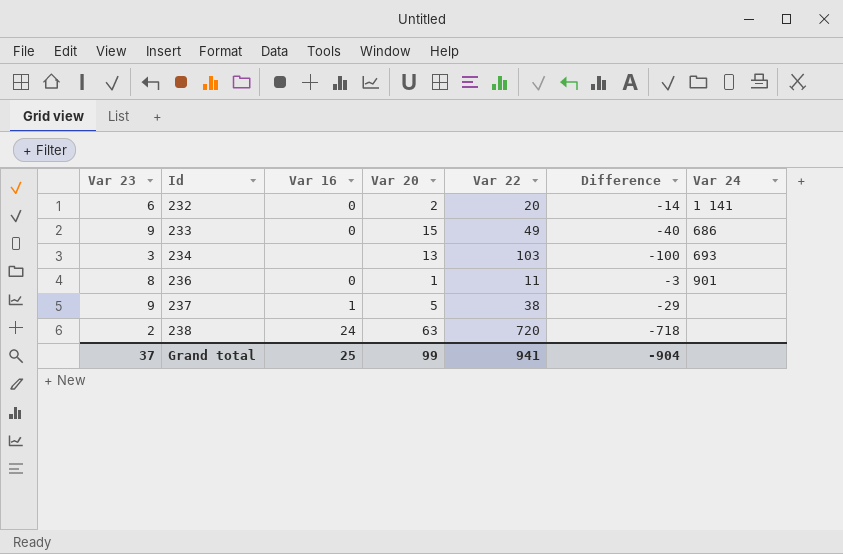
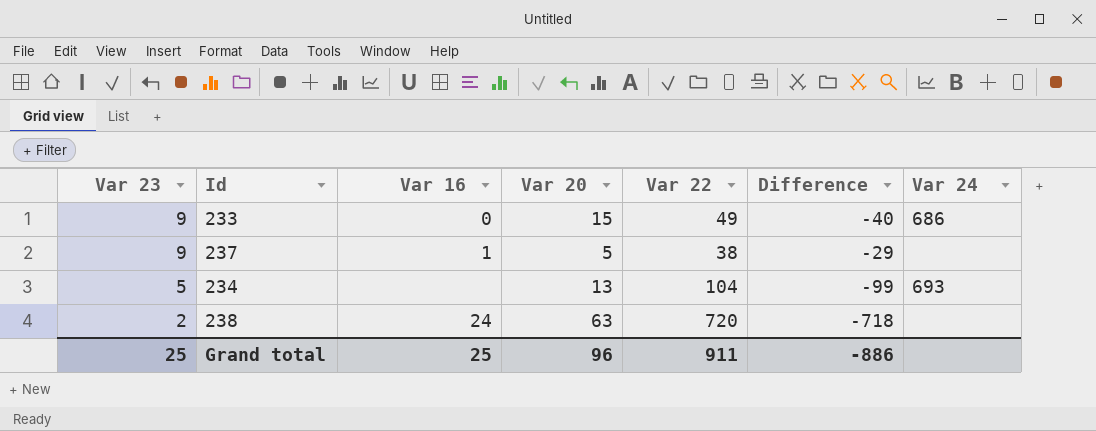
row order: Id ascending -> Var 23 descending
row 232: 6 | 0 | 2 | 20 | -14 | 1 141 -> none
row 236: 8 | 0 | 1 | 11 | -3 | 901 -> none
234 | Var 23: 3 -> 5
234 | Var 22: 103 -> 104
234 | Difference: -100 -> -99
Grand total | Var 23: 37 -> 25
Grand total | Var 20: 99 -> 96
Grand total | Var 22: 941 -> 911
Grand total | Difference: -904 -> -886

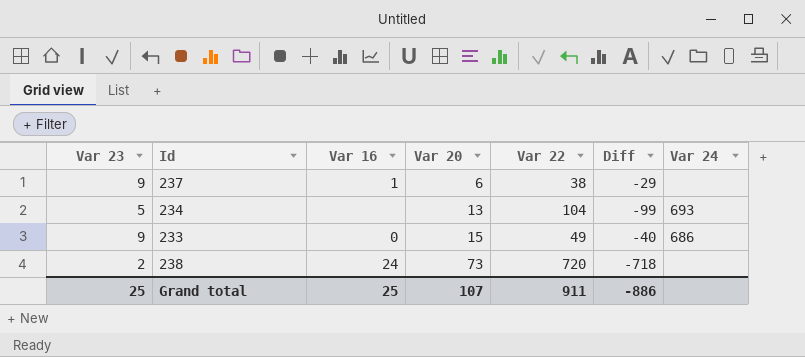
row order: Var 23 descending -> Var 20 ascending
column name: Difference -> Diff
237 | Var 20: 5 -> 6
238 | Var 20: 63 -> 73
Grand total | Var 20: 96 -> 107

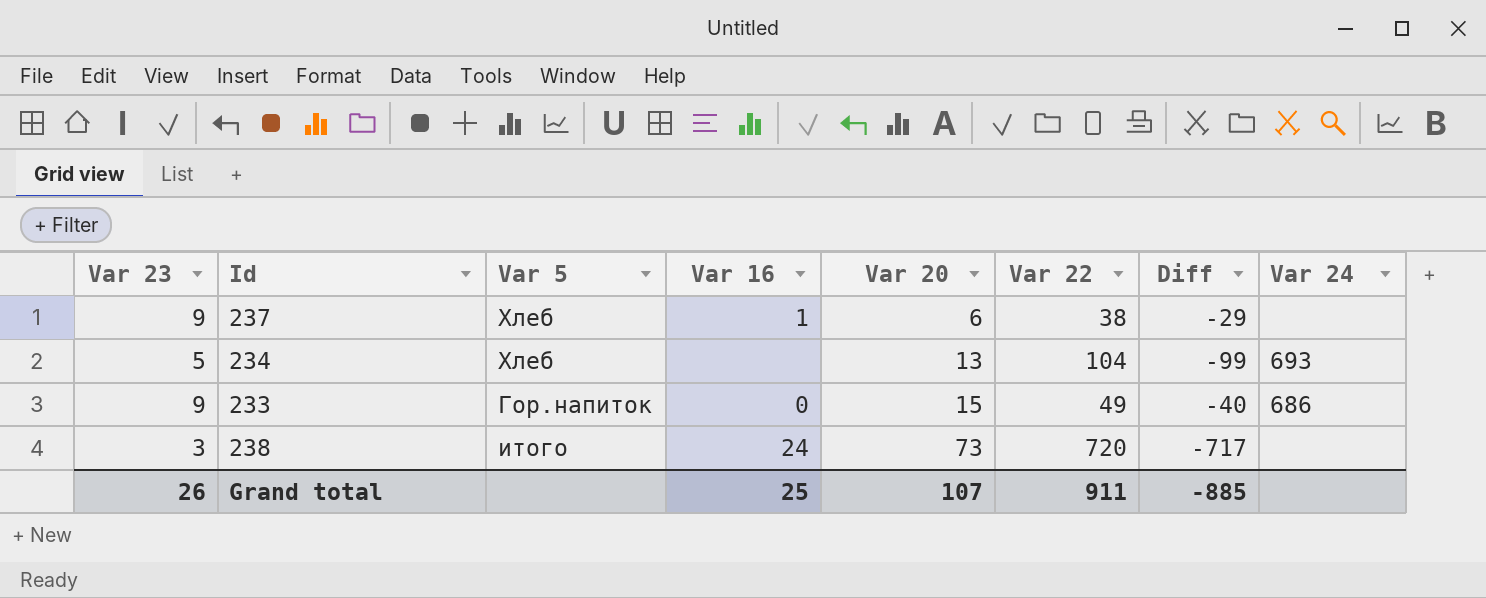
column Var 5 | position: none -> 3
238 | Var 23: 2 -> 3
238 | Diff: -718 -> -717
Grand total | Var 23: 25 -> 26
Grand total | Diff: -886 -> -885

